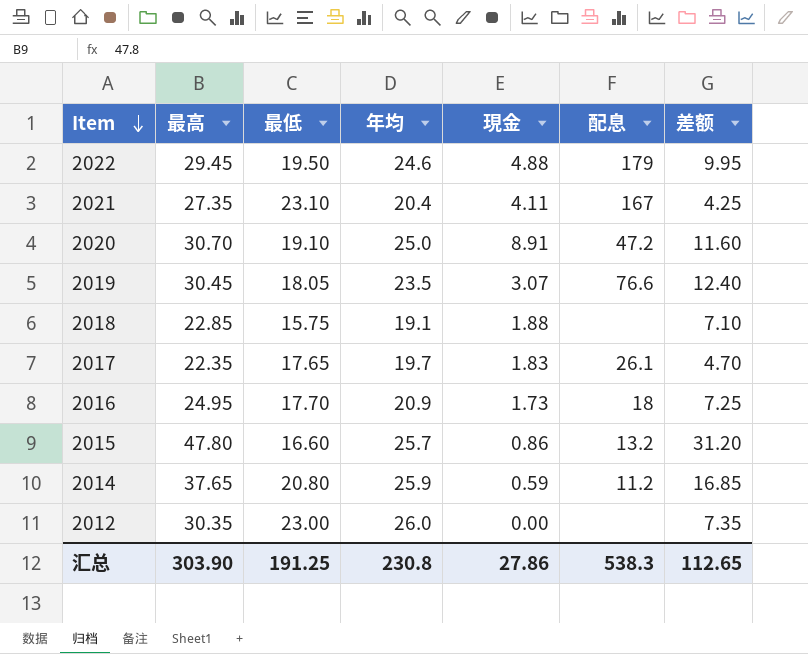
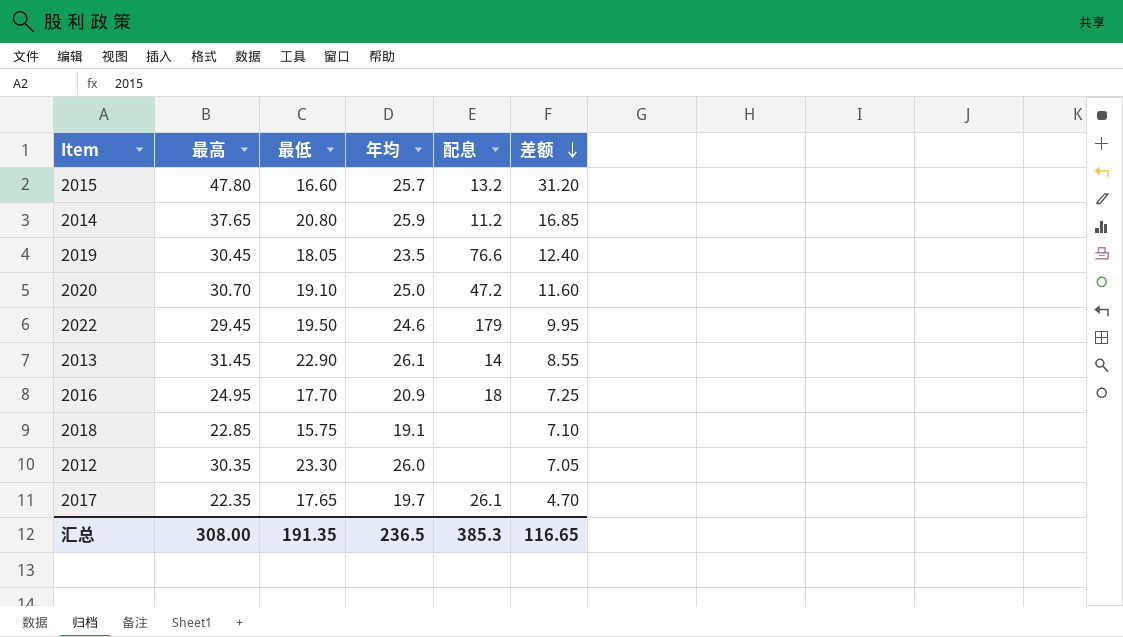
row order: Item descending -> 差额 descending
column 現金 | position: 5 -> none
row 2021: 27.35 | 23.10 | 20.4 | 4.11 | 167 | 4.25 -> none
row 2013: none -> 31.45 | 22.90 | 26.1 | 14 | 8.55
2012 | 最低: 23.00 -> 23.30
2012 | 差额: 7.35 -> 7.05
汇总 | 最高: 303.90 -> 308.00
汇总 | 最低: 191.25 -> 191.35
汇总 | 年均: 230.8 -> 236.5
汇总 | 配息: 538.3 -> 385.3
汇总 | 差额: 112.65 -> 116.65

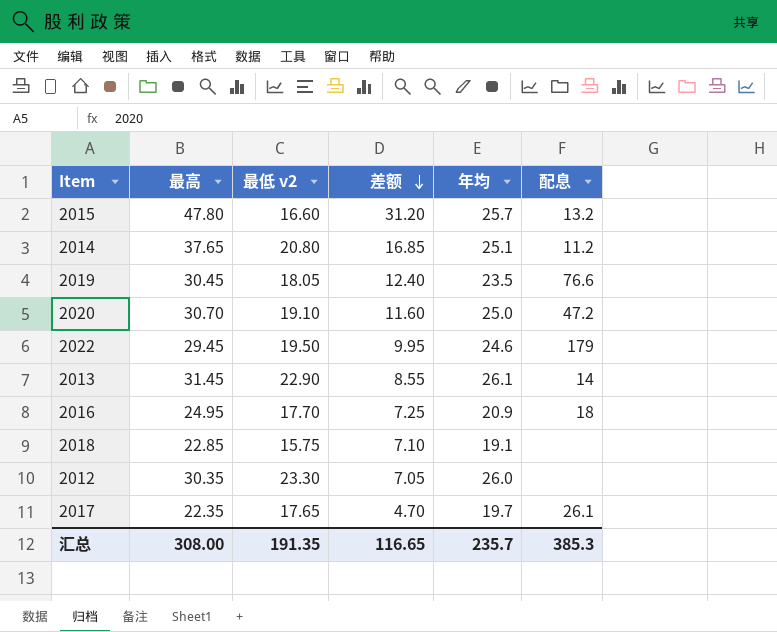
column name: 最低 -> 最低 v2
column 差额 | position: 6 -> 4
2014 | 年均: 25.9 -> 25.1
汇总 | 年均: 236.5 -> 235.7

